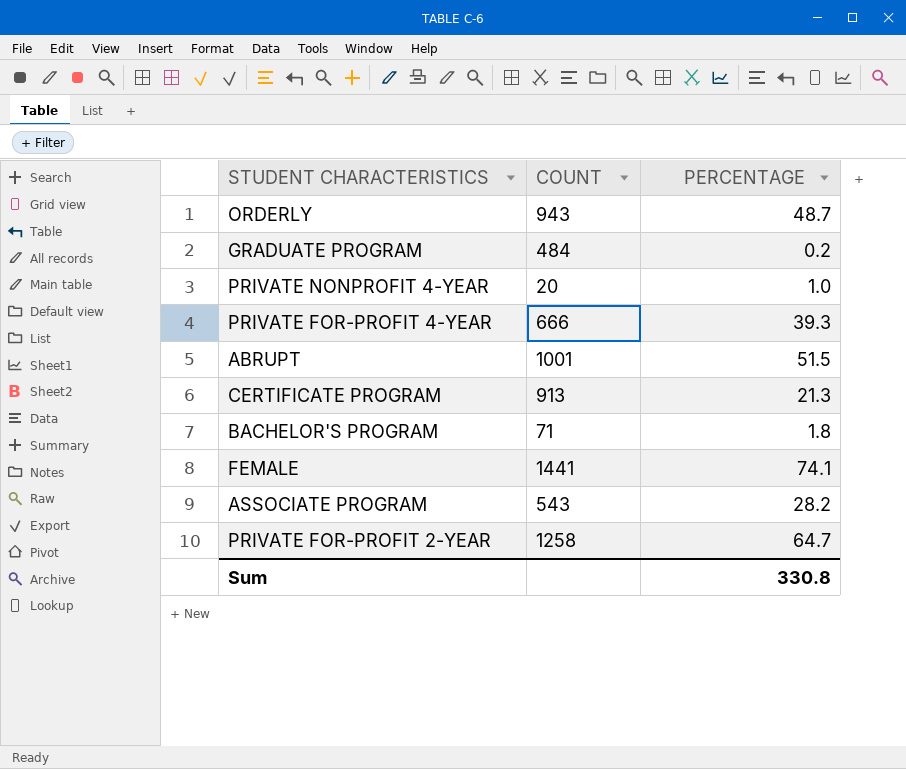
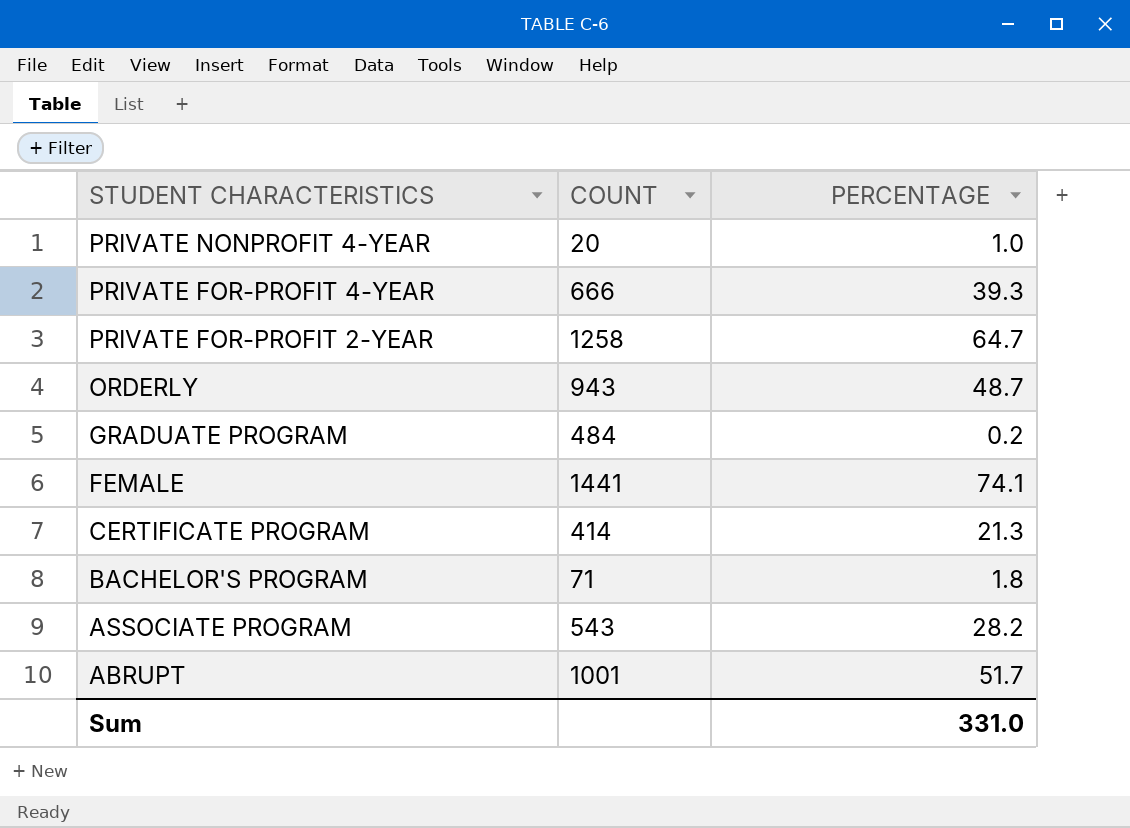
row order: none -> STUDENT CHARACTERISTICS descending
CERTIFICATE PROGRAM | COUNT: 913 -> 414
ABRUPT | PERCENTAGE: 51.5 -> 51.7
Sum | PERCENTAGE: 330.8 -> 331.0

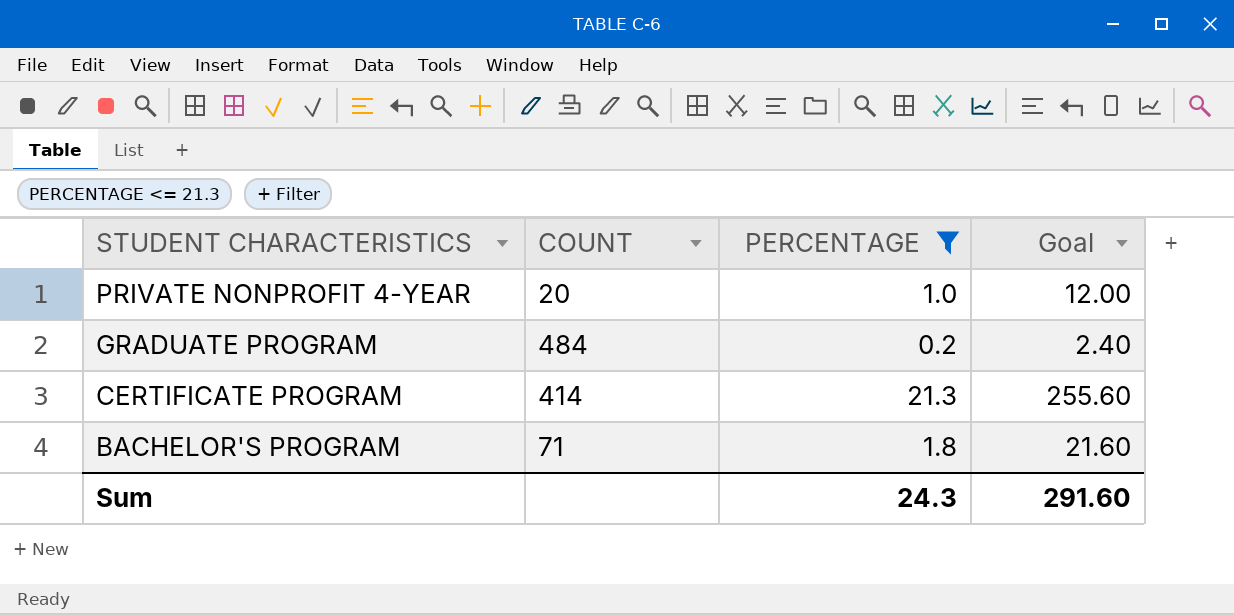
filter: none -> PERCENTAGE <= 21.3
column Goal | formula: none -> [PERCENTAGE] * 12
Sum | PERCENTAGE: 331.0 -> 24.3

